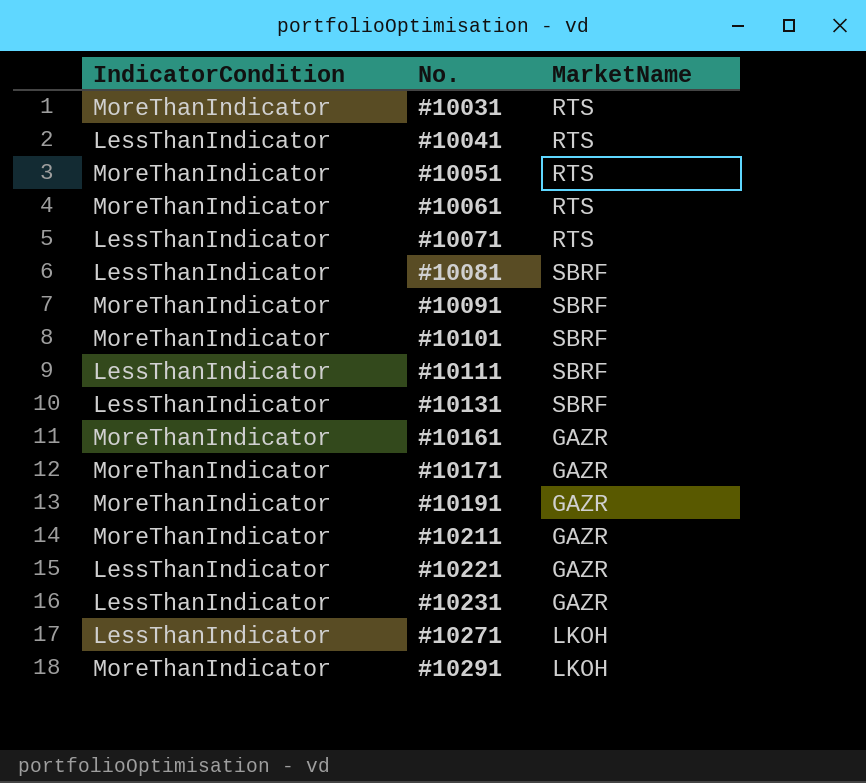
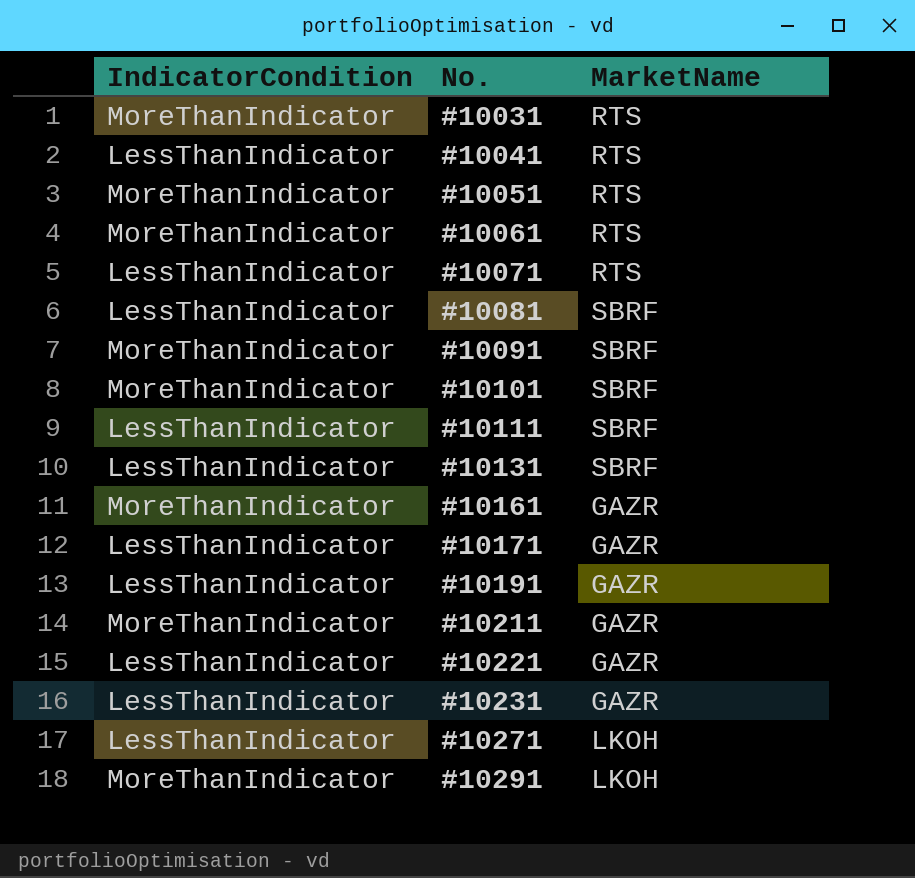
#10171 | IndicatorCondition: MoreThanIndicator -> LessThanIndicator
#10191 | IndicatorCondition: MoreThanIndicator -> LessThanIndicator

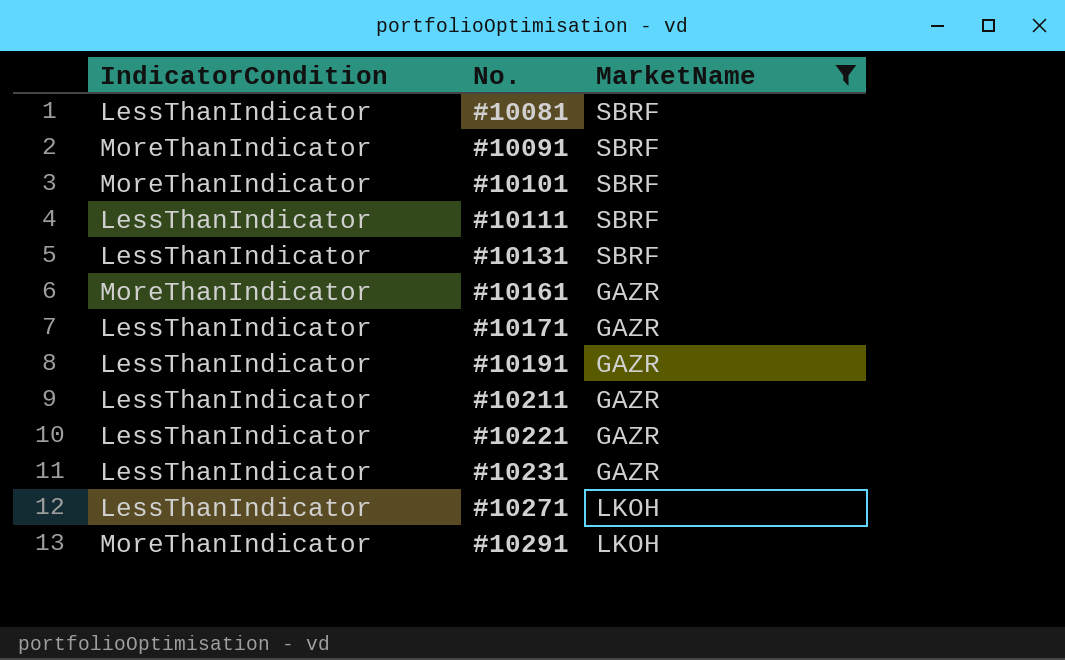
filter: none -> MarketName != RTS
#10211 | IndicatorCondition: MoreThanIndicator -> LessThanIndicator

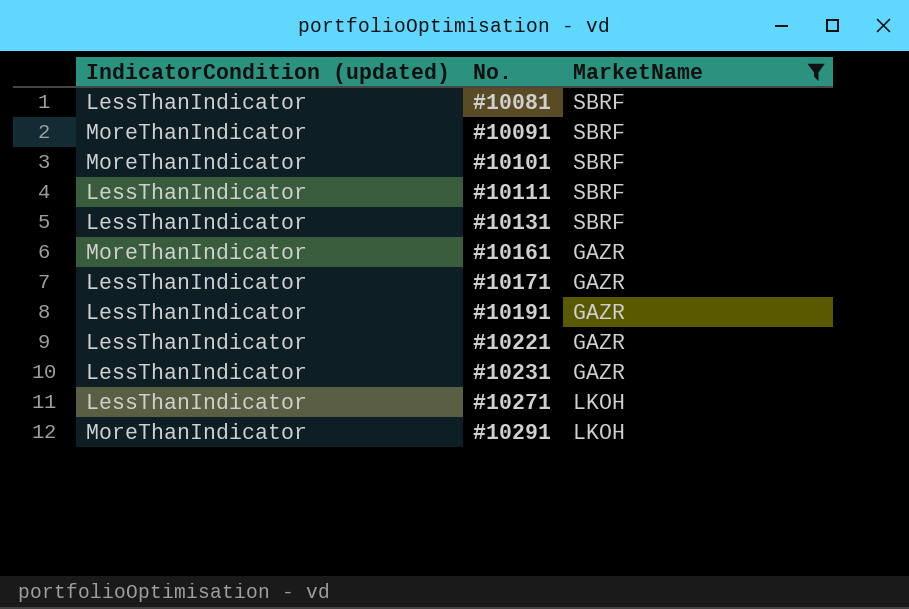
column name: IndicatorCondition -> IndicatorCondition (updated)
row #10211: LessThanIndicator | GAZR -> none

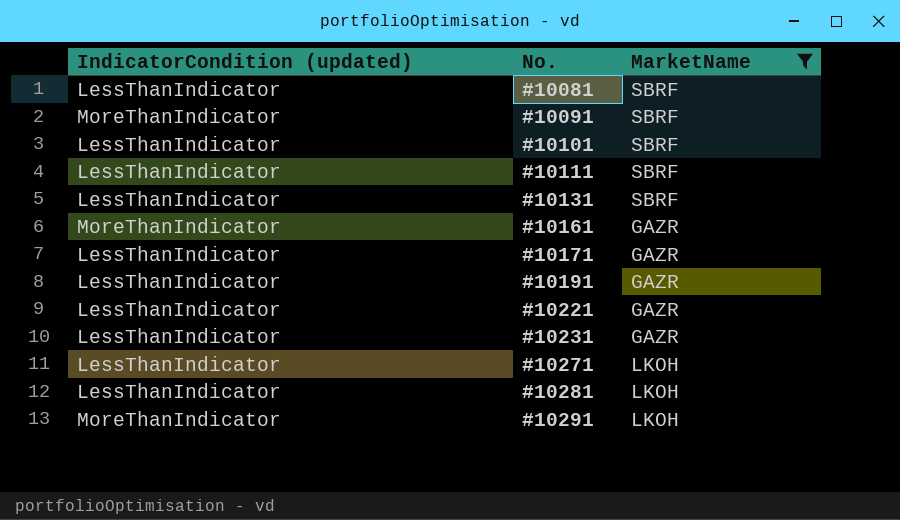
#10101 | IndicatorCondition (updated): MoreThanIndicator -> LessThanIndicator
row #10281: none -> LessThanIndicator | LKOH

